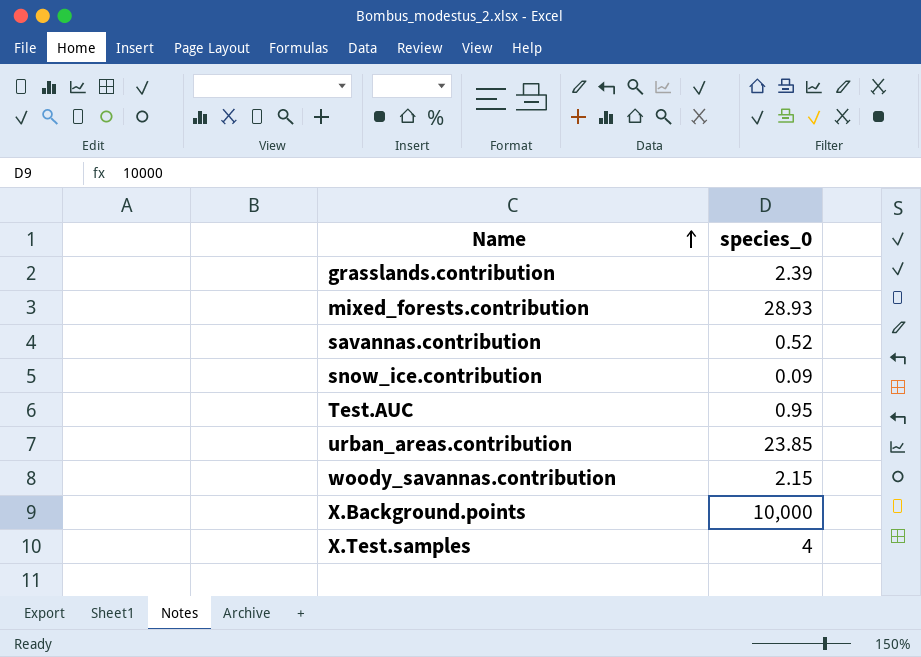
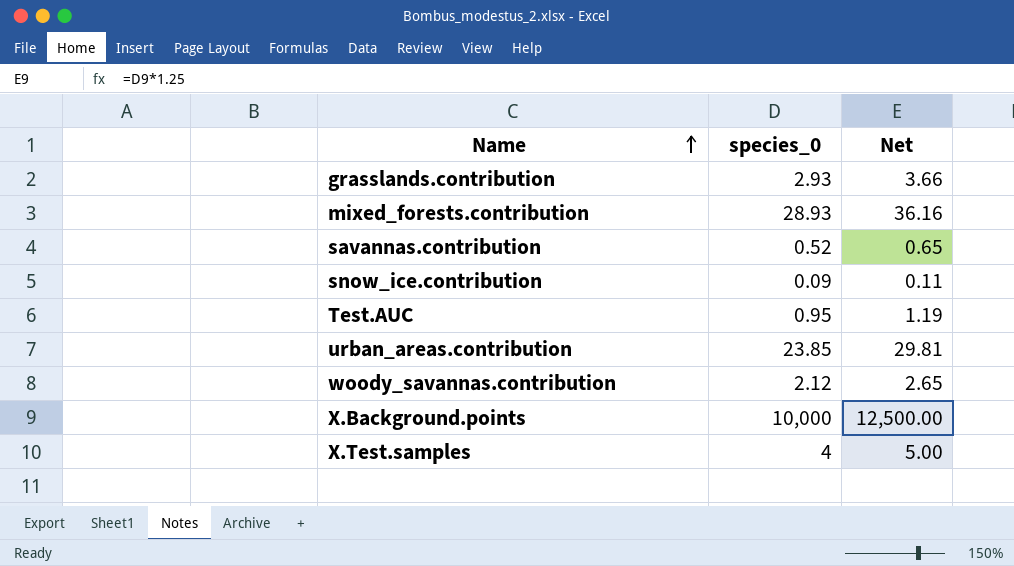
column Net | formula: none -> [species_0] * 1.25
grasslands.contribution | species_0: 2.39 -> 2.93
woody_savannas.contribution | species_0: 2.15 -> 2.12

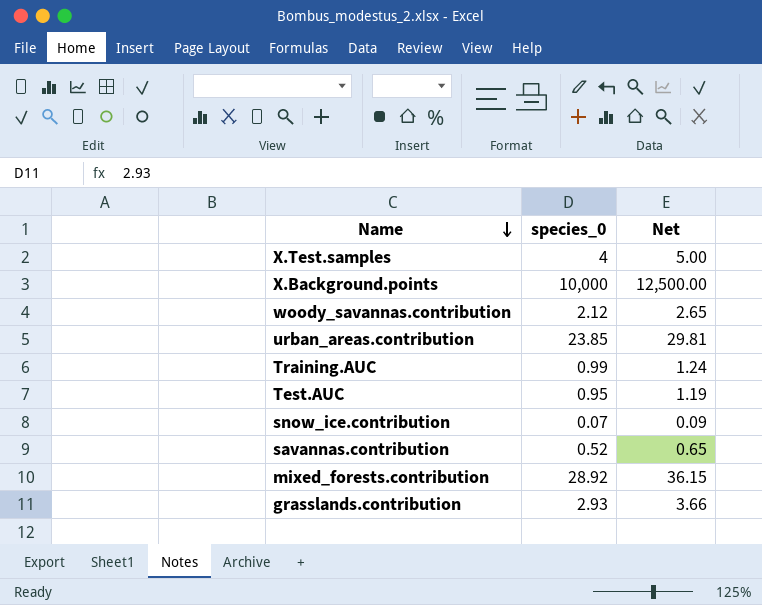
row order: Name ascending -> Name descending
row Training.AUC: none -> 0.99 | 1.24
snow_ice.contribution | species_0: 0.09 -> 0.07
snow_ice.contribution | Net: 0.11 -> 0.09
mixed_forests.contribution | species_0: 28.93 -> 28.92
mixed_forests.contribution | Net: 36.16 -> 36.15

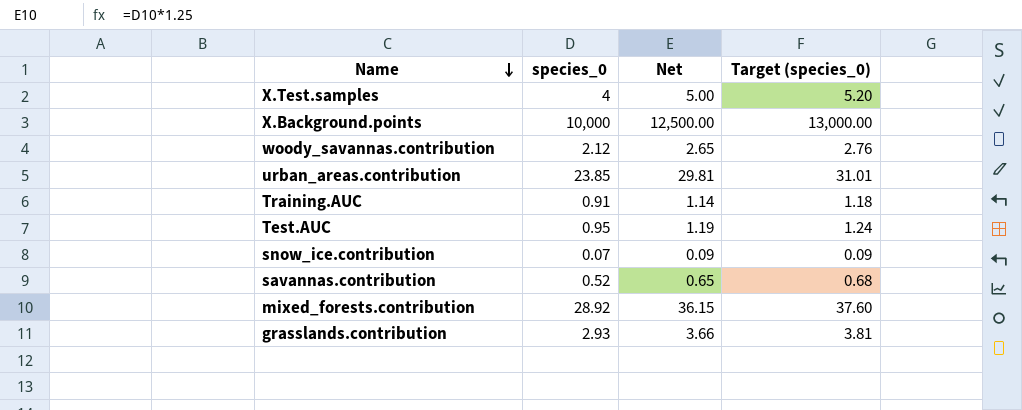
column Target (species_0) | formula: none -> [species_0] * 1.3
Training.AUC | species_0: 0.99 -> 0.91
Training.AUC | Net: 1.24 -> 1.14

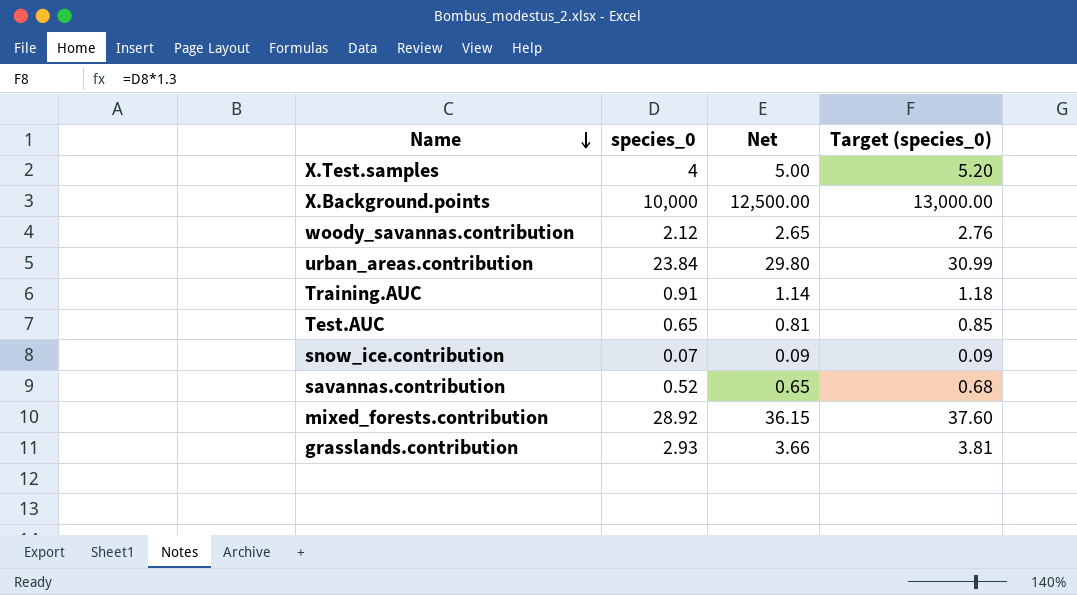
urban_areas.contribution | species_0: 23.85 -> 23.84
urban_areas.contribution | Net: 29.81 -> 29.80
urban_areas.contribution | Target (species_0): 31.01 -> 30.99
Test.AUC | species_0: 0.95 -> 0.65
Test.AUC | Net: 1.19 -> 0.81
Test.AUC | Target (species_0): 1.24 -> 0.85

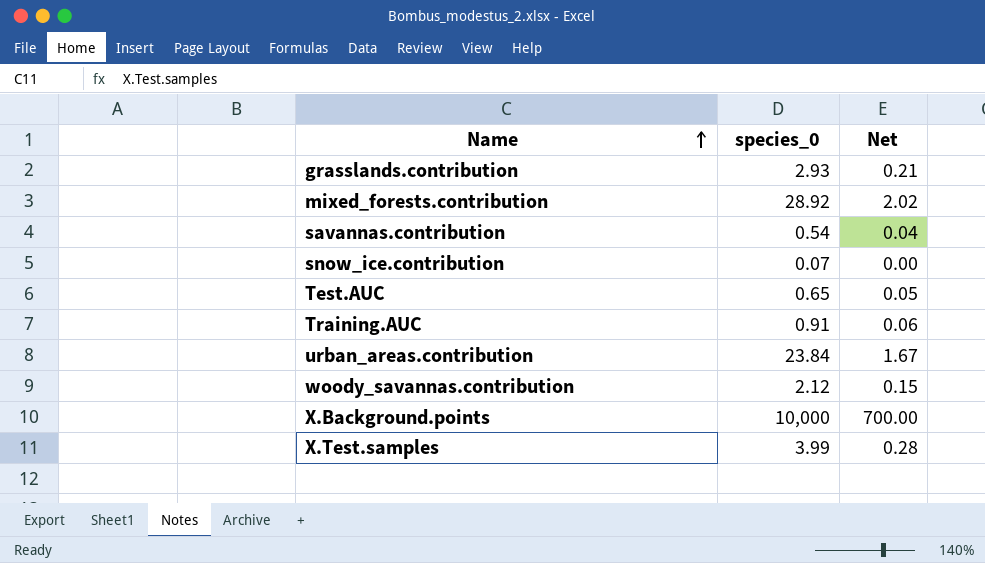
row order: Name descending -> Name ascending
column Target (species_0) | formula: [species_0] * 1.3 -> none
column Net | formula: [species_0] * 1.25 -> [species_0] * 0.07
savannas.contribution | species_0: 0.52 -> 0.54
X.Test.samples | species_0: 4 -> 3.99

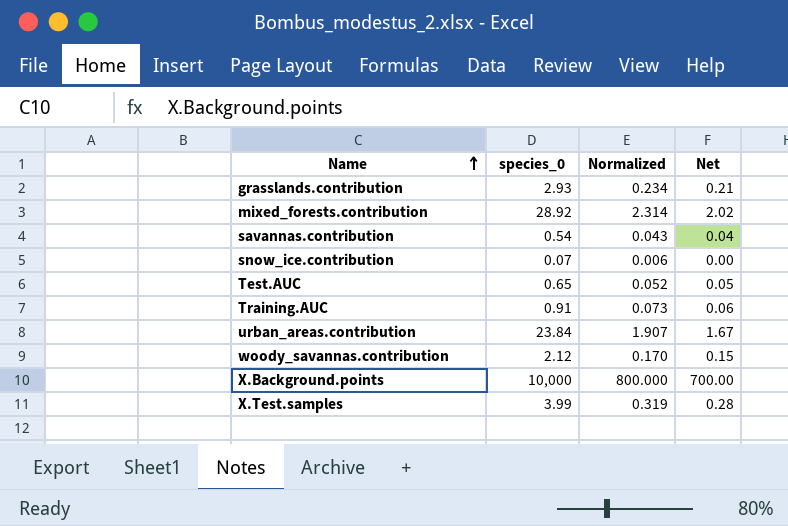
column Normalized | formula: none -> [species_0] * 0.08

